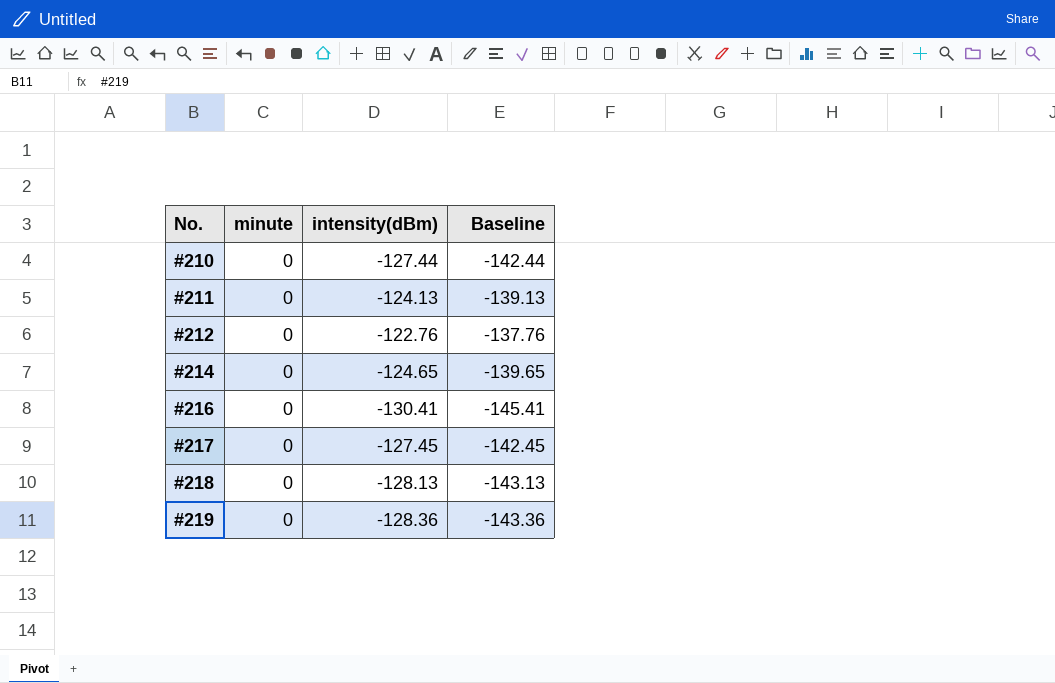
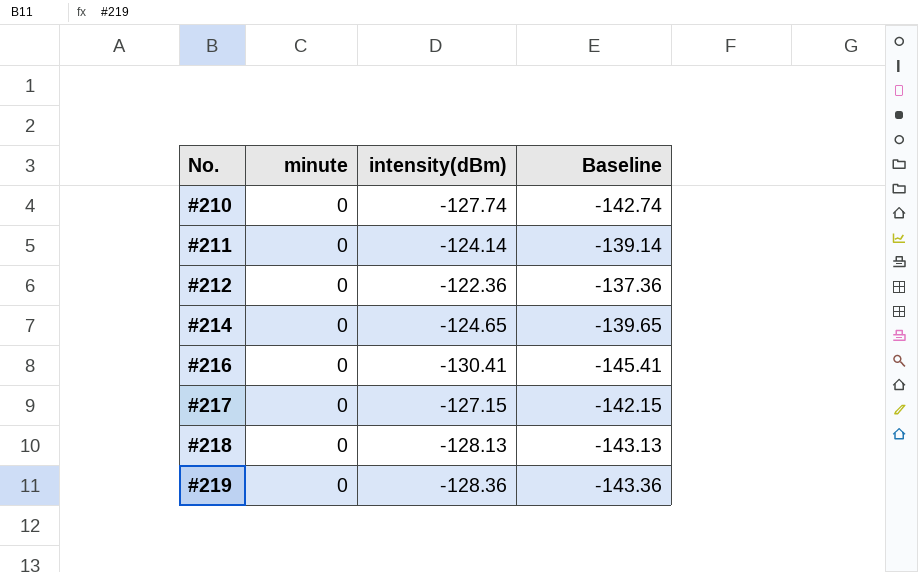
#210 | intensity(dBm): -127.44 -> -127.74
#210 | Baseline: -142.44 -> -142.74
#211 | intensity(dBm): -124.13 -> -124.14
#211 | Baseline: -139.13 -> -139.14
#212 | intensity(dBm): -122.76 -> -122.36
#212 | Baseline: -137.76 -> -137.36
#217 | intensity(dBm): -127.45 -> -127.15
#217 | Baseline: -142.45 -> -142.15

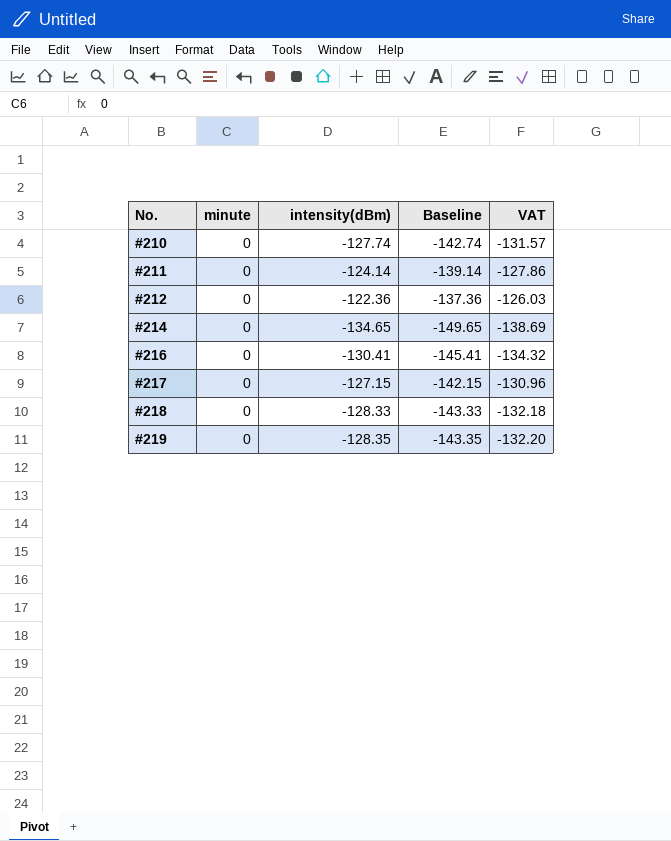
column VAT | formula: none -> [intensity(dBm)] * 1.03
#214 | intensity(dBm): -124.65 -> -134.65
#214 | Baseline: -139.65 -> -149.65
#218 | intensity(dBm): -128.13 -> -128.33
#218 | Baseline: -143.13 -> -143.33
#219 | intensity(dBm): -128.36 -> -128.35
#219 | Baseline: -143.36 -> -143.35

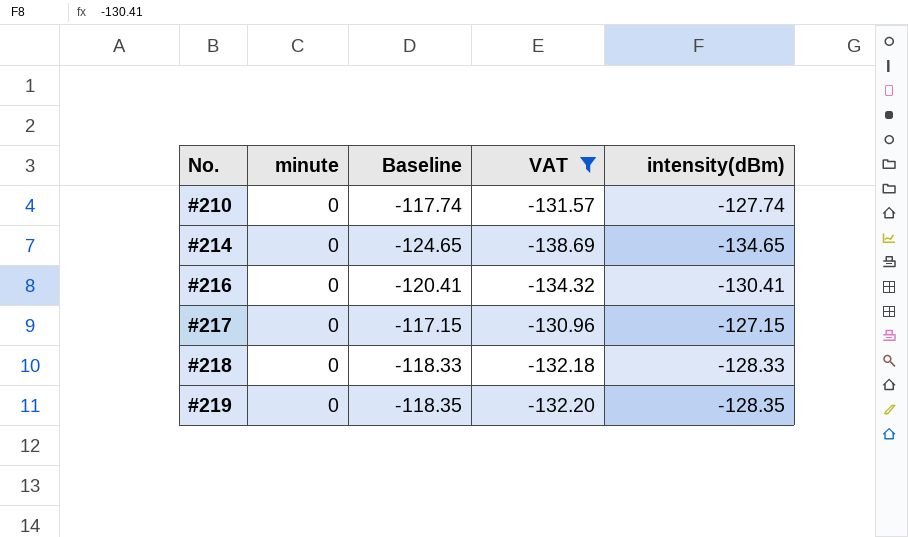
filter: none -> VAT <= -130.96
column Baseline | formula: [intensity(dBm)] - 15 -> [intensity(dBm)] + 10
column intensity(dBm) | position: 3 -> 5

